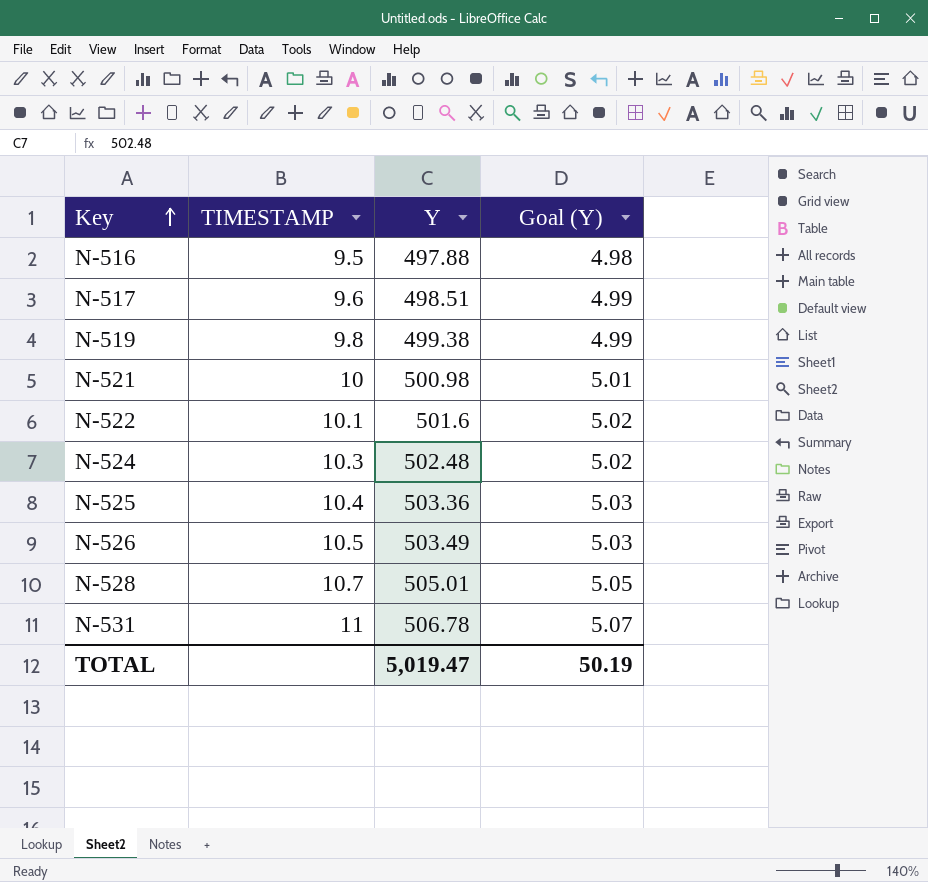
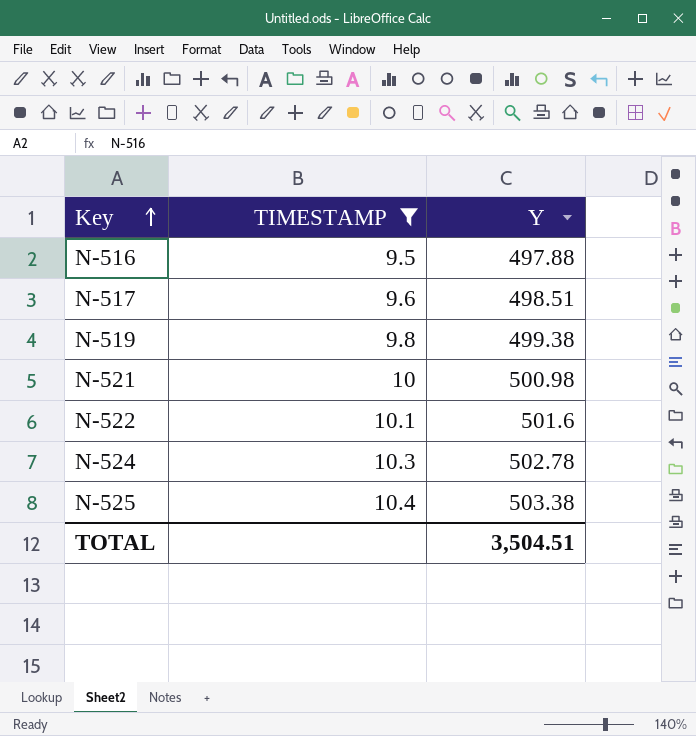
filter: none -> TIMESTAMP <= 10.4
column Goal (Y) | formula: [Y] * 0.01 -> none
N-524 | Y: 502.48 -> 502.78
N-525 | Y: 503.36 -> 503.38
TOTAL | Y: 5,019.47 -> 3,504.51

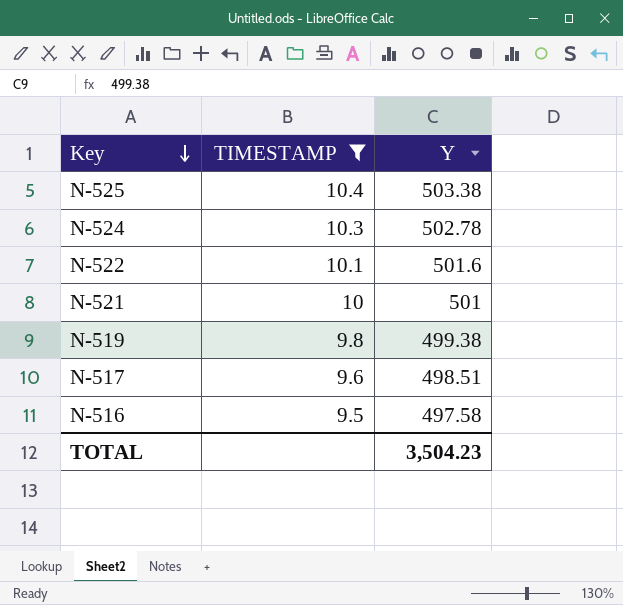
row order: Key ascending -> Key descending
N-521 | Y: 500.98 -> 501
N-516 | Y: 497.88 -> 497.58
TOTAL | Y: 3,504.51 -> 3,504.23

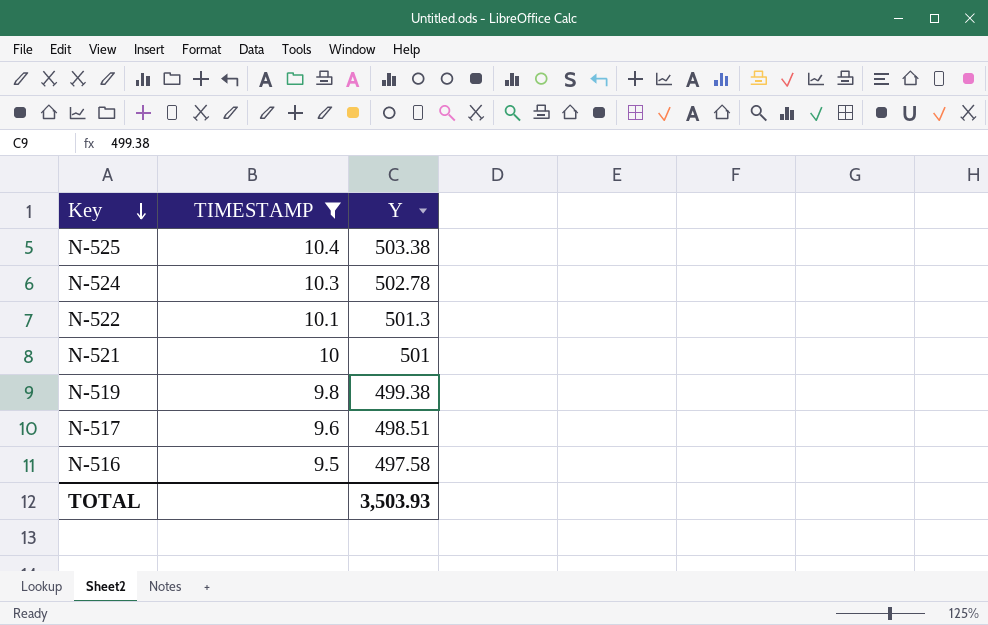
N-522 | Y: 501.6 -> 501.3
TOTAL | Y: 3,504.23 -> 3,503.93

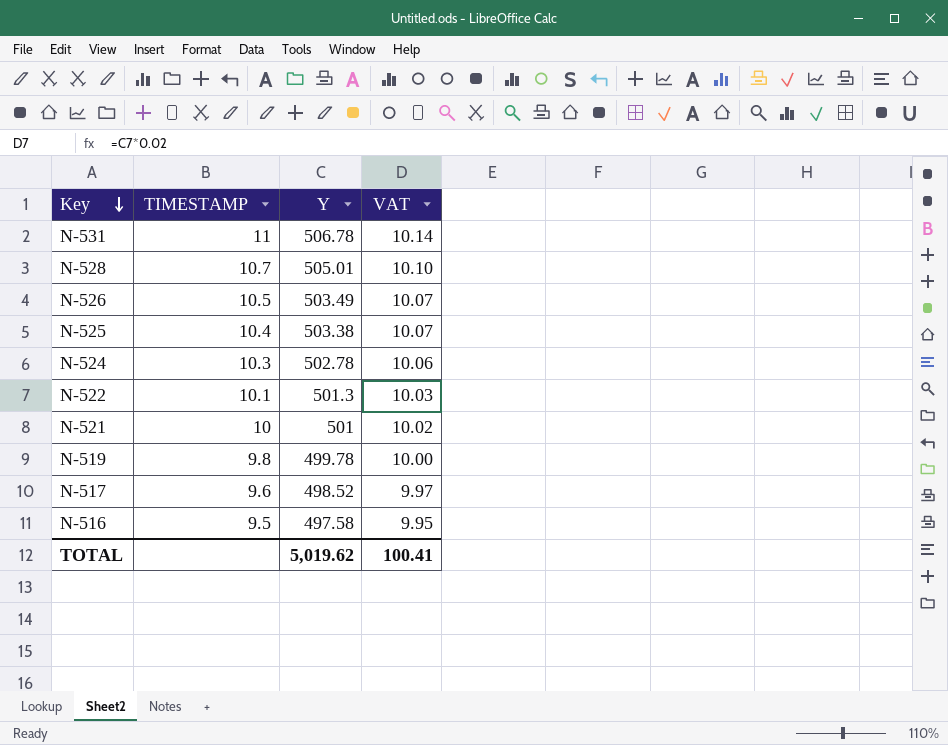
filter: TIMESTAMP <= 10.4 -> none
column VAT | formula: none -> [Y] * 0.02
N-519 | Y: 499.38 -> 499.78
N-517 | Y: 498.51 -> 498.52
TOTAL | Y: 3,503.93 -> 5,019.62

